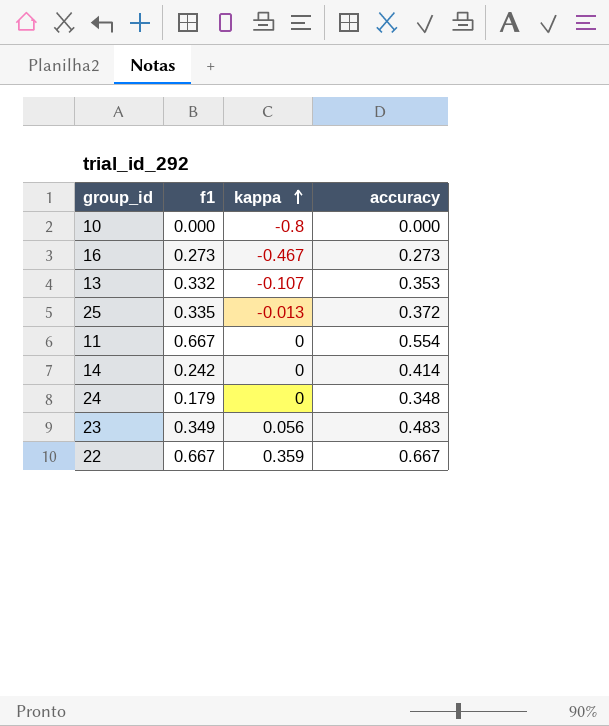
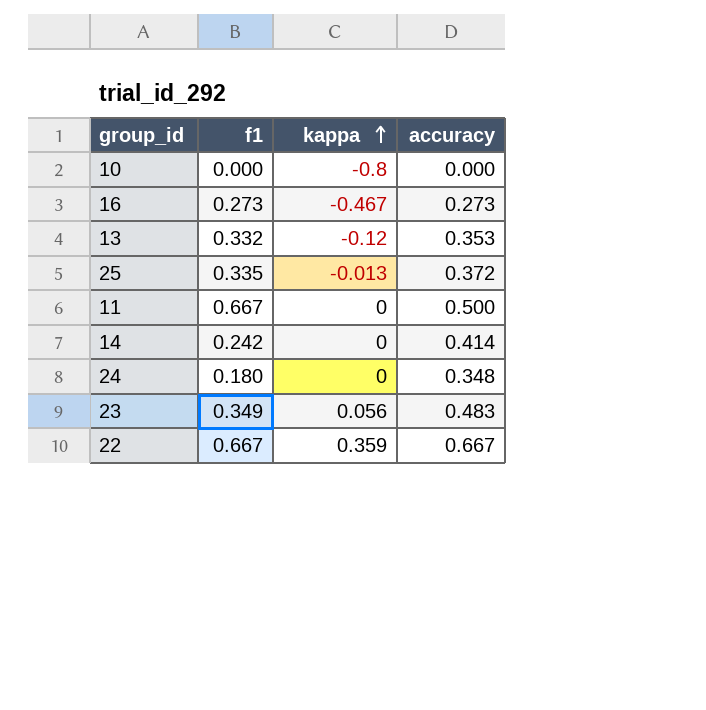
13 | kappa: -0.107 -> -0.12
11 | accuracy: 0.554 -> 0.500
24 | f1: 0.179 -> 0.180

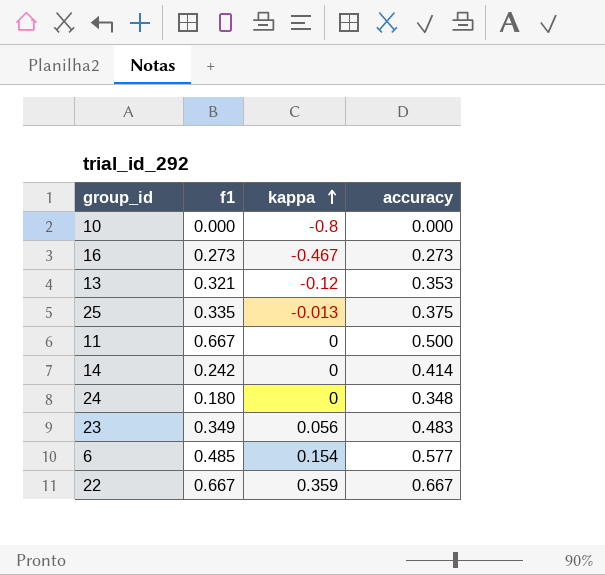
13 | f1: 0.332 -> 0.321
25 | accuracy: 0.372 -> 0.375
row 6: none -> 0.485 | 0.154 | 0.577

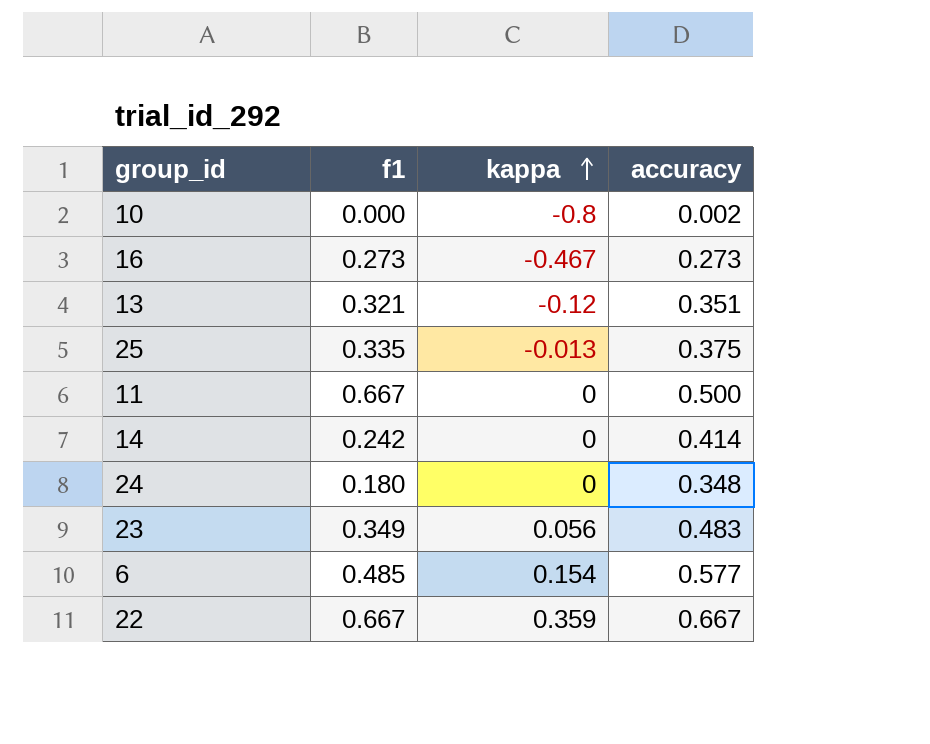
10 | accuracy: 0.000 -> 0.002
13 | accuracy: 0.353 -> 0.351

